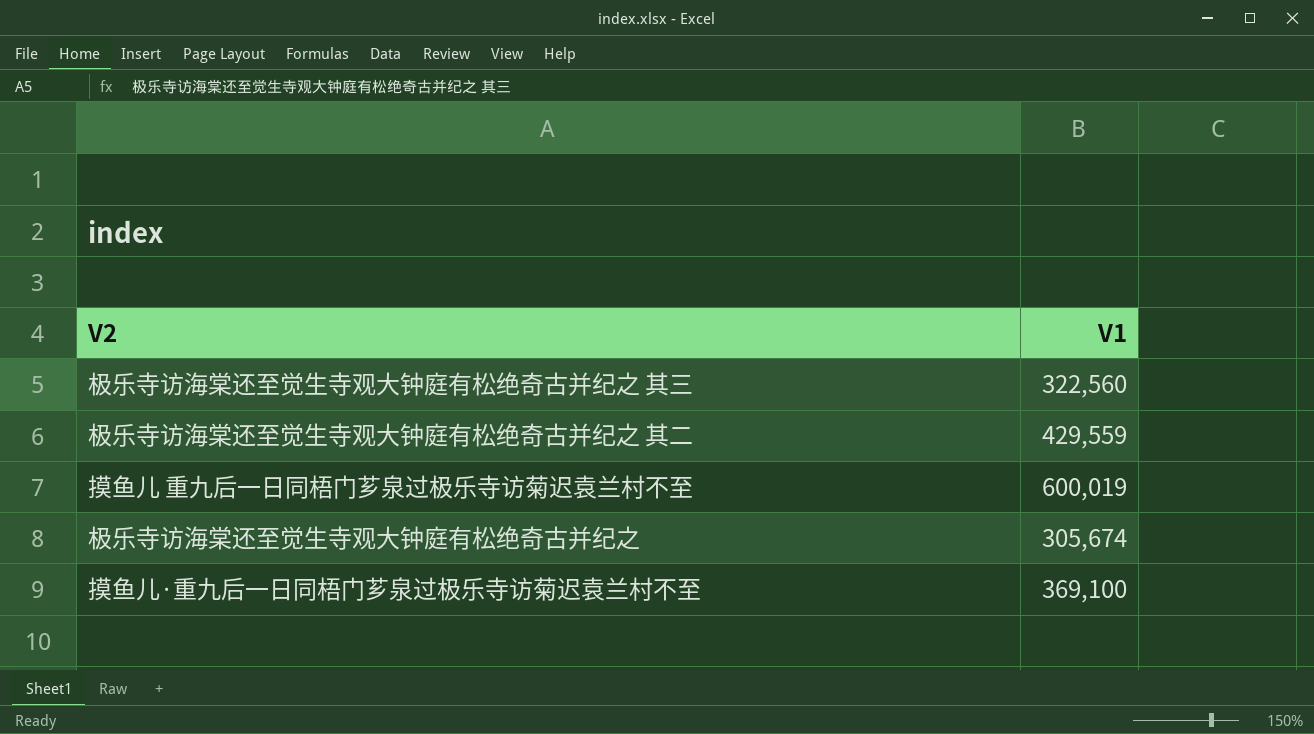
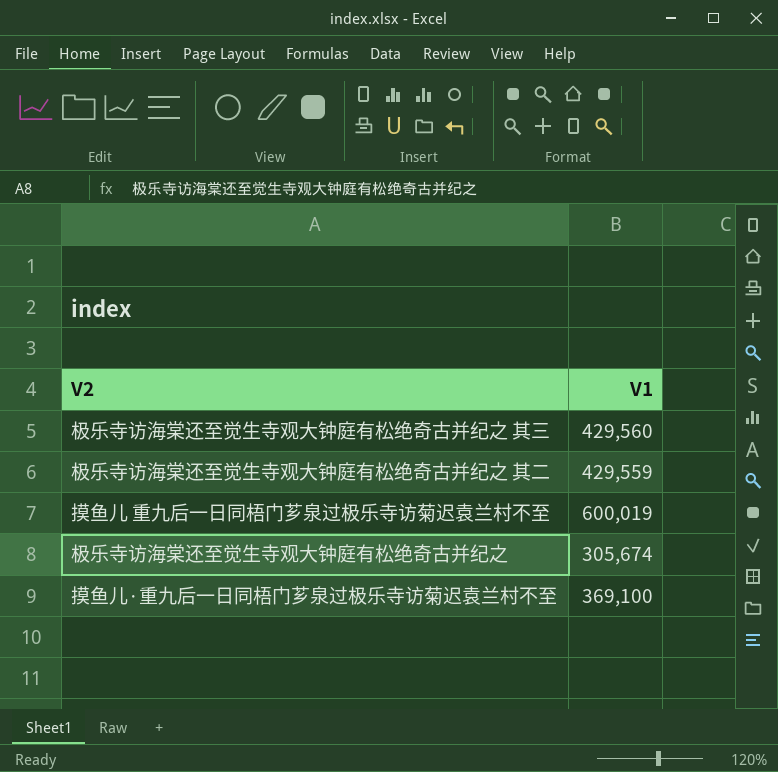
极乐寺访海棠还至觉生寺观大钟庭有松绝奇古并纪之 其三 | V1: 322,560 -> 429,560

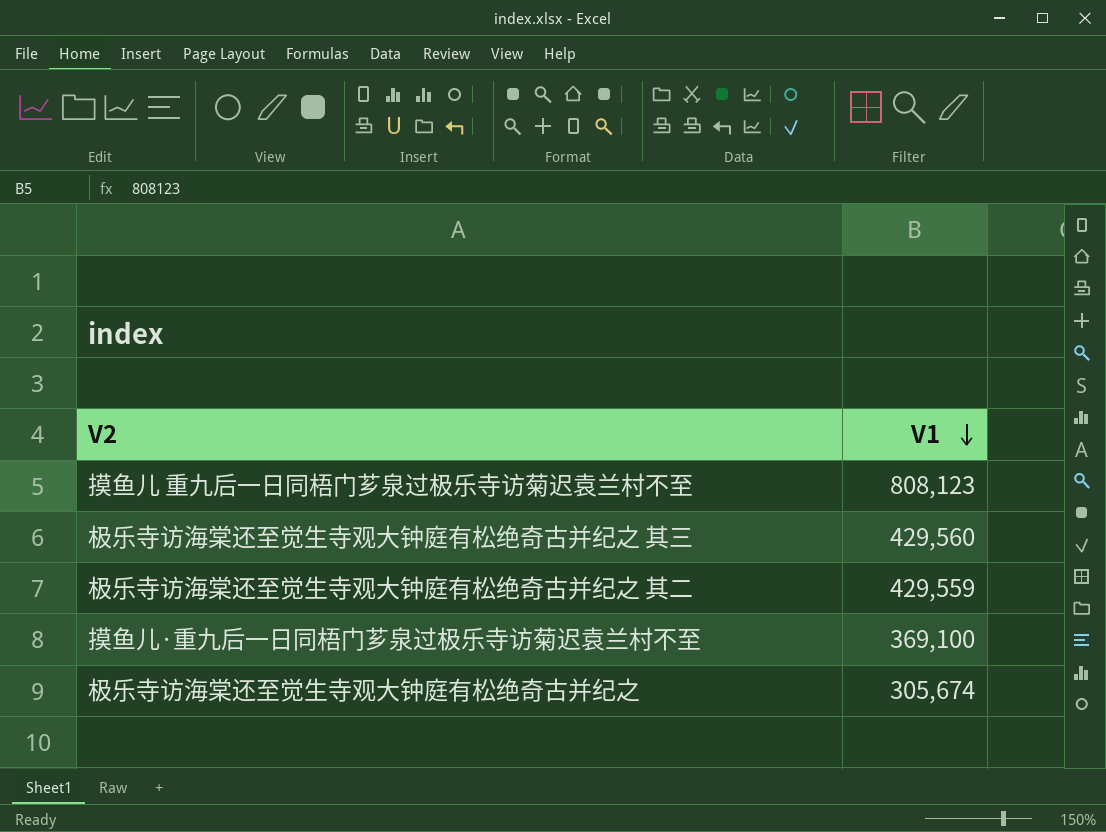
row order: none -> V1 descending
摸鱼儿 重九后一日同梧门芗泉过极乐寺访菊迟袁兰村不至 | V1: 600,019 -> 808,123

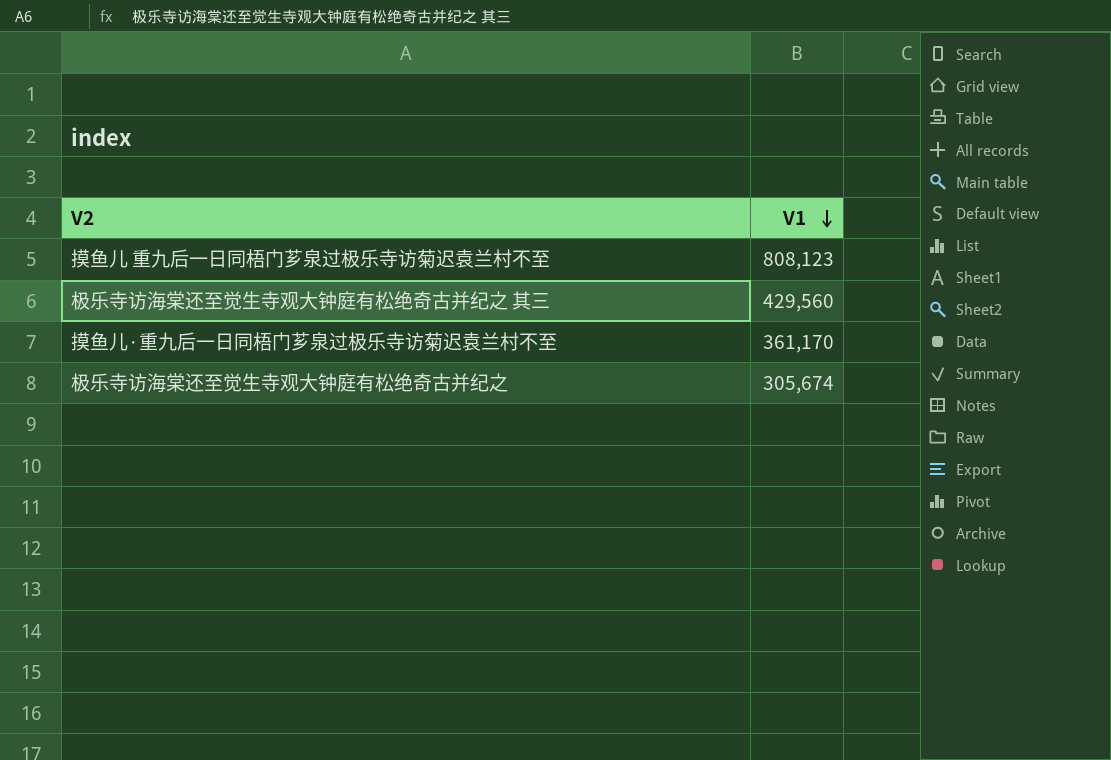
row 极乐寺访海棠还至觉生寺观大钟庭有松绝奇古并纪之 其二: 429,559 -> none
摸鱼儿·重九后一日同梧门芗泉过极乐寺访菊迟袁兰村不至 | V1: 369,100 -> 361,170

